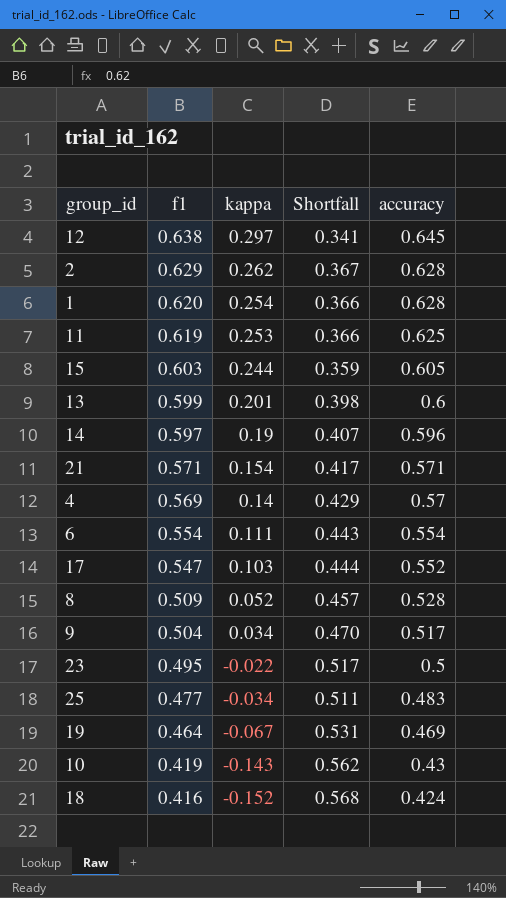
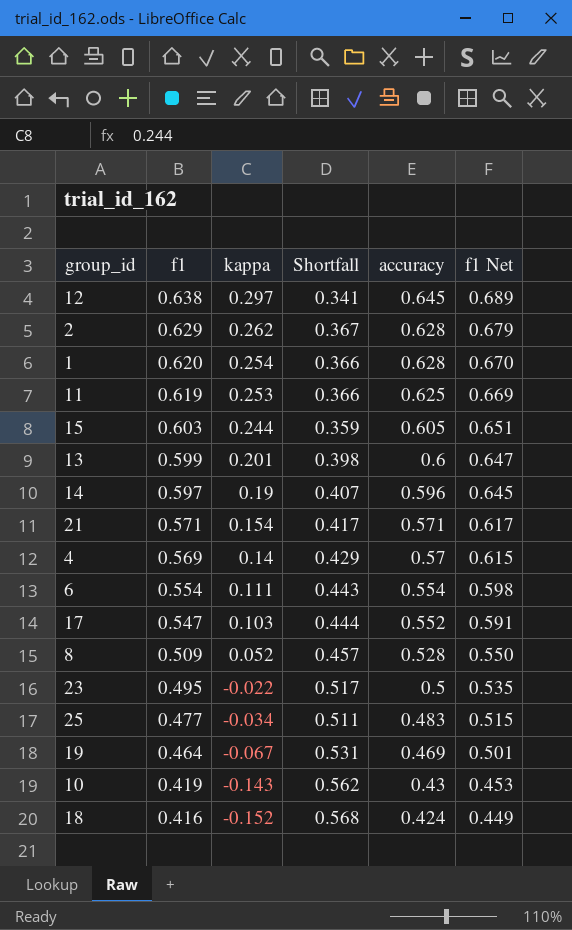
column f1 Net | formula: none -> [f1] * 1.08
row 9: 0.504 | 0.034 | 0.470 | 0.517 -> none

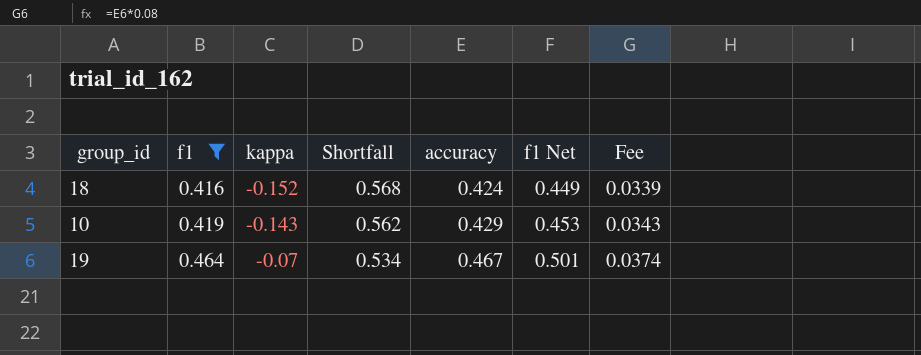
filter: none -> f1 <= 0.464
row order: f1 descending -> f1 ascending
column Fee | formula: none -> [accuracy] * 0.08
10 | accuracy: 0.43 -> 0.429
19 | kappa: -0.067 -> -0.07
19 | Shortfall: 0.531 -> 0.534
19 | accuracy: 0.469 -> 0.467

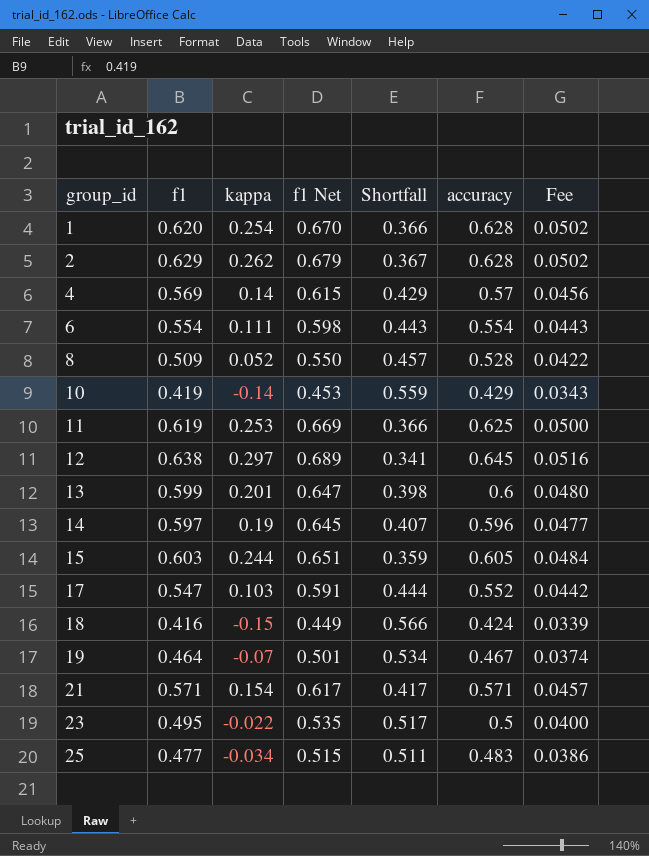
filter: f1 <= 0.464 -> none
row order: f1 ascending -> group_id ascending
column f1 Net | position: 6 -> 4
10 | kappa: -0.143 -> -0.14
10 | Shortfall: 0.562 -> 0.559
18 | kappa: -0.152 -> -0.15
18 | Shortfall: 0.568 -> 0.566

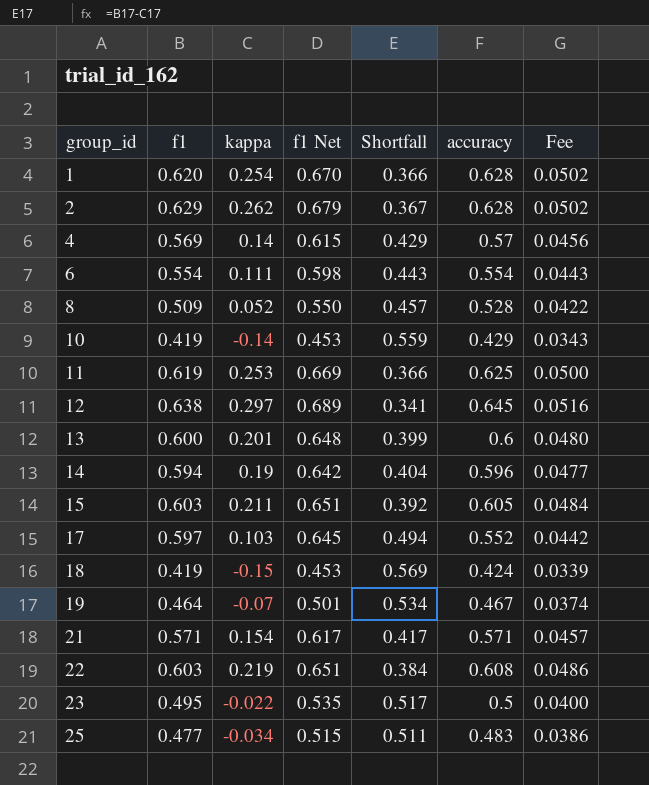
13 | f1: 0.599 -> 0.600
13 | f1 Net: 0.647 -> 0.648
13 | Shortfall: 0.398 -> 0.399
14 | f1: 0.597 -> 0.594
14 | f1 Net: 0.645 -> 0.642
14 | Shortfall: 0.407 -> 0.404
15 | kappa: 0.244 -> 0.211
15 | Shortfall: 0.359 -> 0.392
17 | f1: 0.547 -> 0.597
17 | f1 Net: 0.591 -> 0.645
17 | Shortfall: 0.444 -> 0.494
18 | f1: 0.416 -> 0.419
18 | f1 Net: 0.449 -> 0.453
18 | Shortfall: 0.566 -> 0.569
row 22: none -> 0.603 | 0.219 | 0.651 | 0.384 | 0.608 | 0.0486

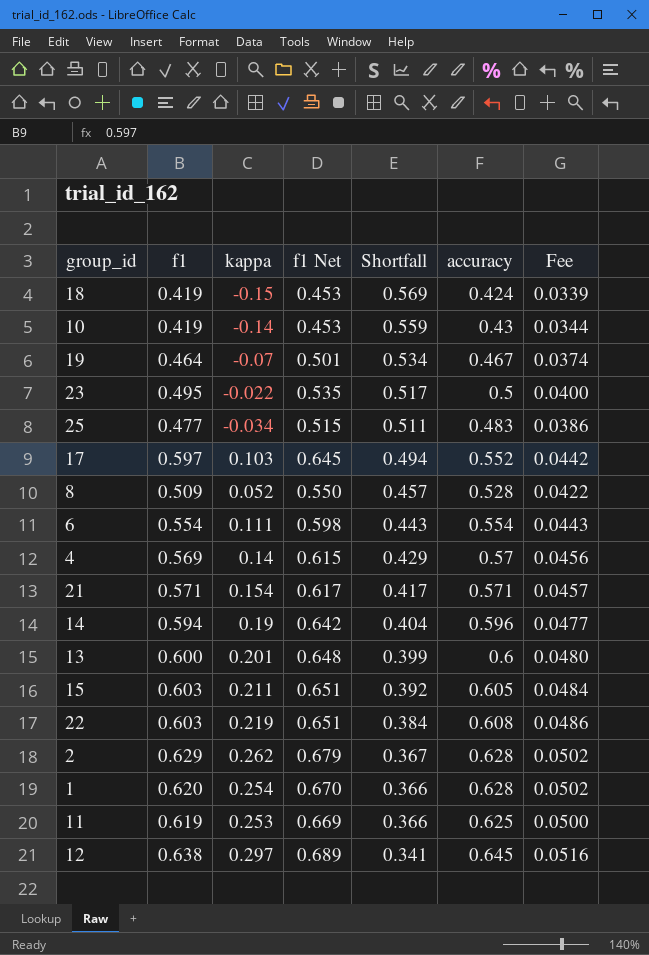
row order: group_id ascending -> Shortfall descending
10 | accuracy: 0.429 -> 0.43
10 | Fee: 0.0343 -> 0.0344

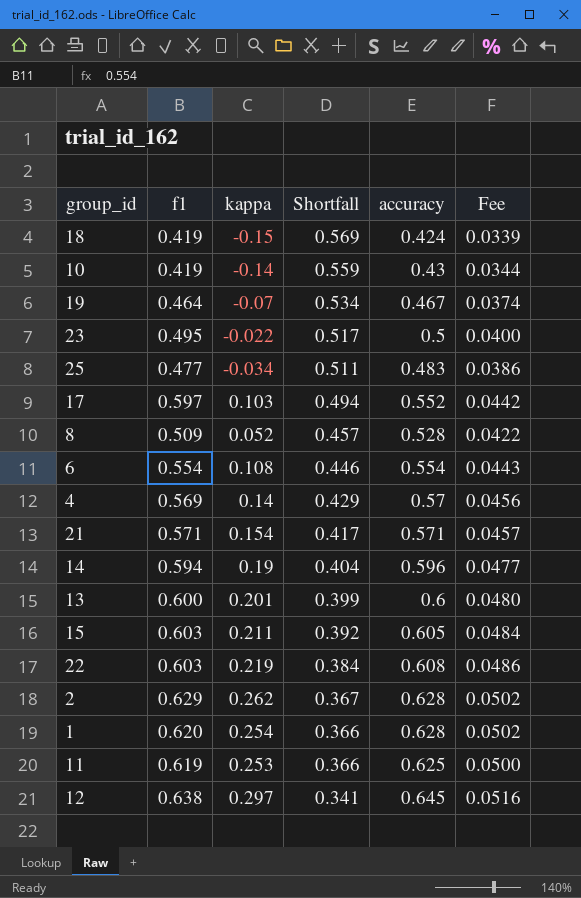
column f1 Net | formula: [f1] * 1.08 -> none
6 | kappa: 0.111 -> 0.108
6 | Shortfall: 0.443 -> 0.446

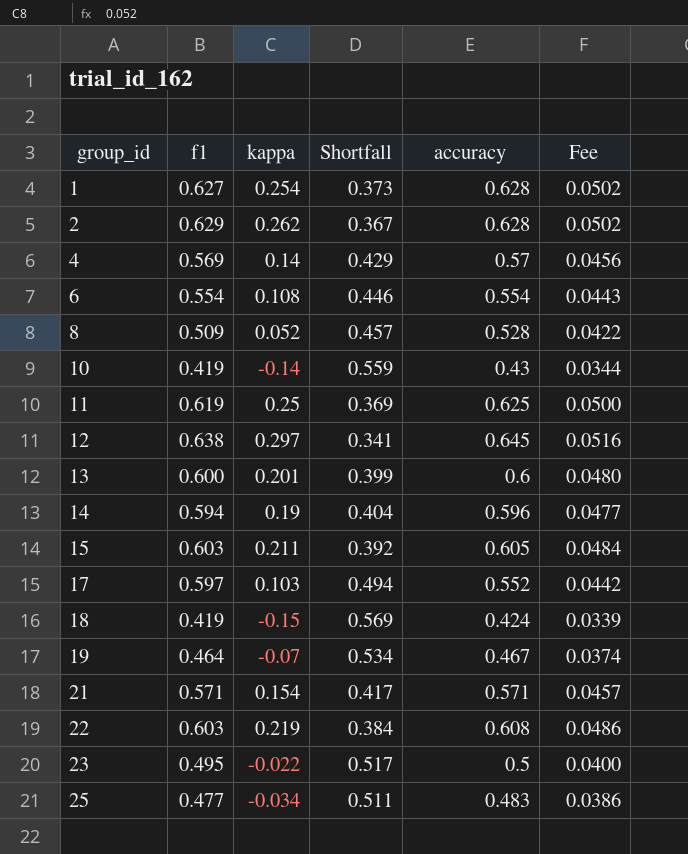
row order: Shortfall descending -> group_id ascending
1 | f1: 0.620 -> 0.627
1 | Shortfall: 0.366 -> 0.373
11 | kappa: 0.253 -> 0.25
11 | Shortfall: 0.366 -> 0.369

